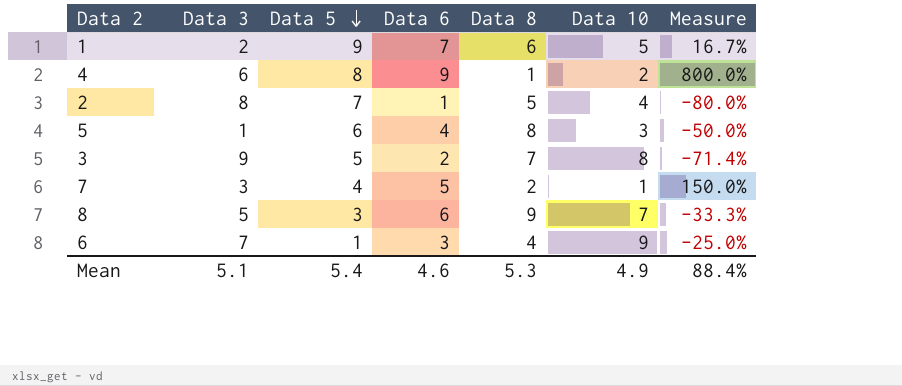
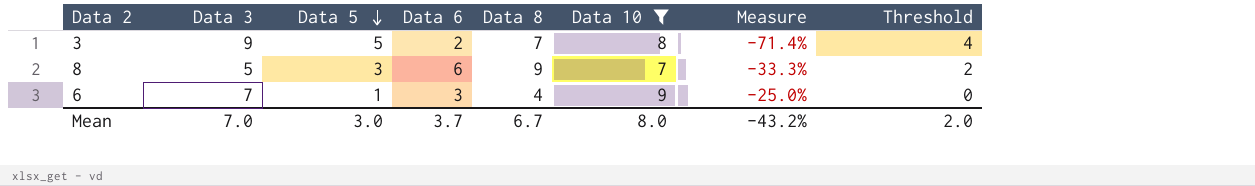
filter: none -> Data 10 >= 7
column Threshold | formula: none -> [Data 5] - 1
Mean | Data 3: 5.1 -> 7.0
Mean | Data 5: 5.4 -> 3.0
Mean | Data 6: 4.6 -> 3.7
Mean | Data 8: 5.3 -> 6.7
Mean | Data 10: 4.9 -> 8.0
Mean | Measure: 88.4% -> -43.2%

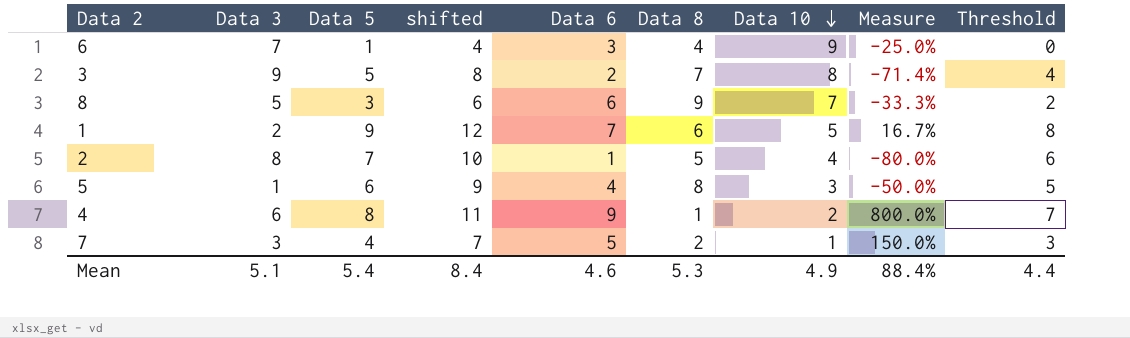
filter: Data 10 >= 7 -> none
row order: Data 5 descending -> Data 10 descending
column shifted | formula: none -> [Data 5] + 3
Mean | Data 3: 7.0 -> 5.1
Mean | Data 5: 3.0 -> 5.4
Mean | Data 6: 3.7 -> 4.6
Mean | Data 8: 6.7 -> 5.3
Mean | Data 10: 8.0 -> 4.9
Mean | Measure: -43.2% -> 88.4%
Mean | Threshold: 2.0 -> 4.4

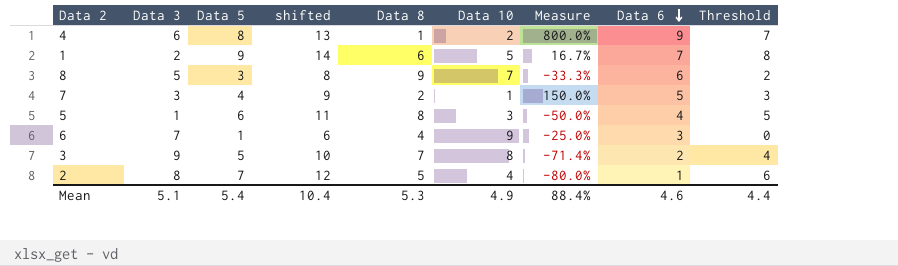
row order: Data 10 descending -> Data 6 descending
column shifted | formula: [Data 5] + 3 -> [Data 5] + 5
column Data 6 | position: 5 -> 8
Mean | shifted: 8.4 -> 10.4

